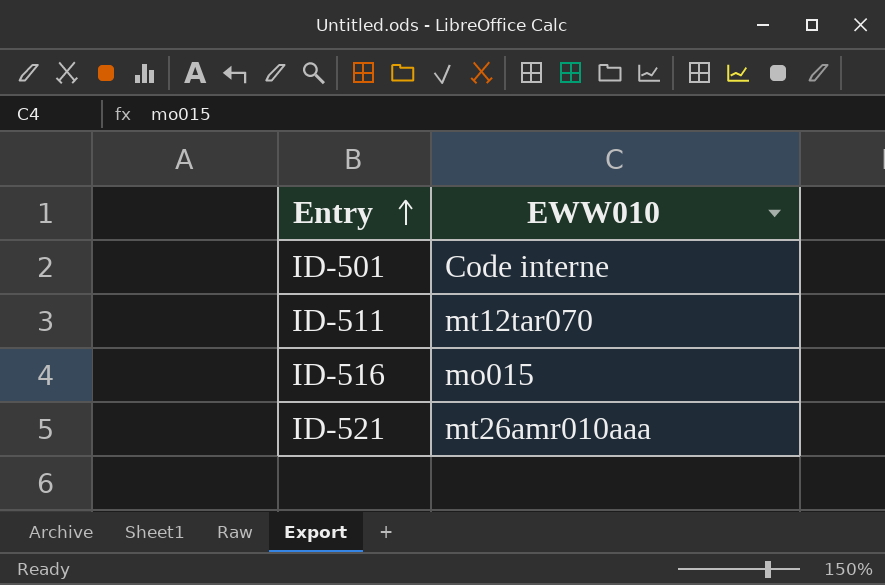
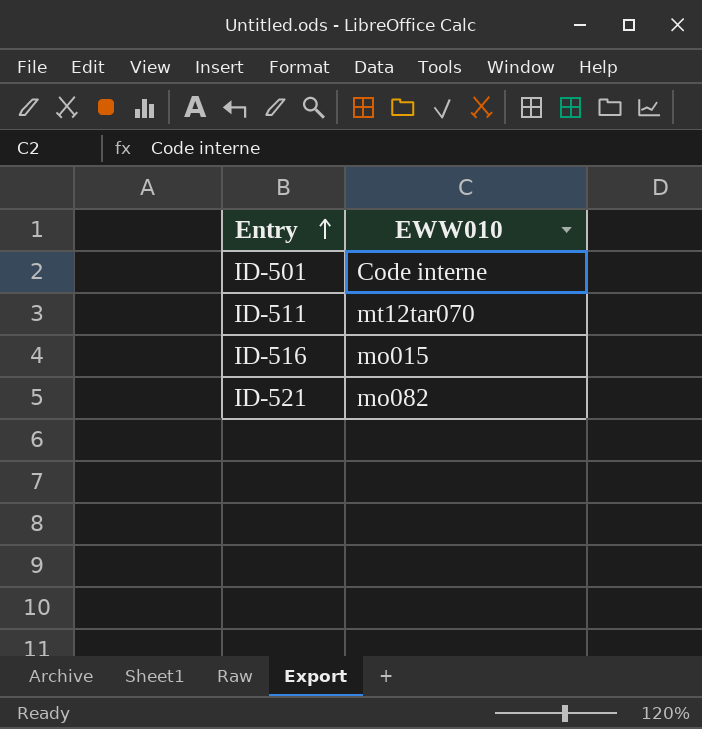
ID-521 | EWW010: mt26amr010aaa -> mo082

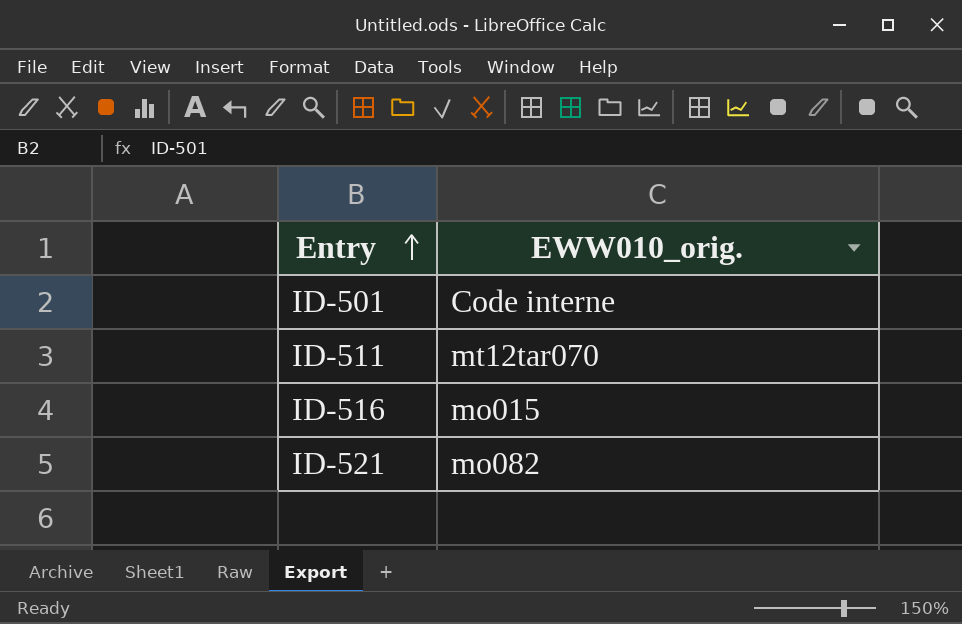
column name: EWW010 -> EWW010_orig.

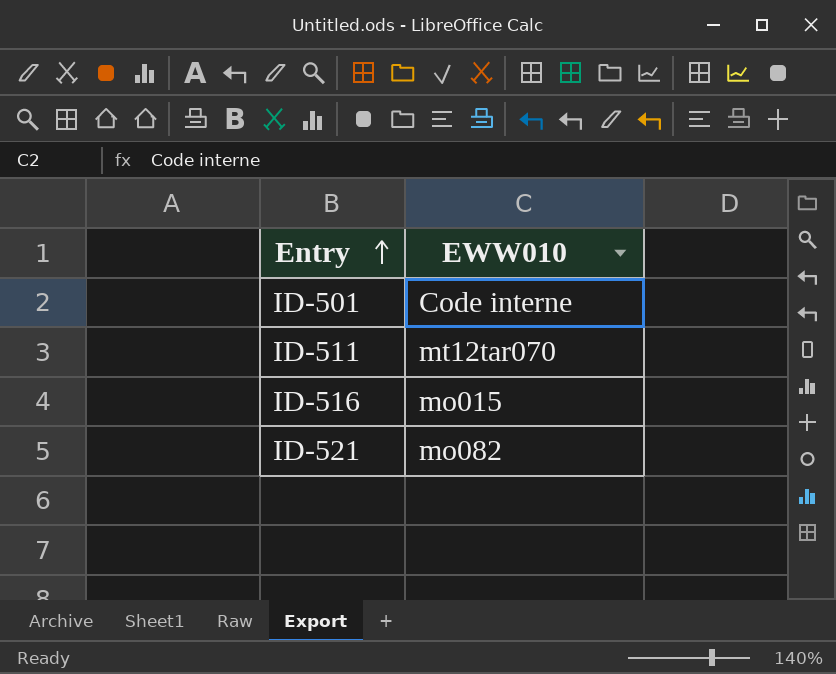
column name: EWW010_orig. -> EWW010

